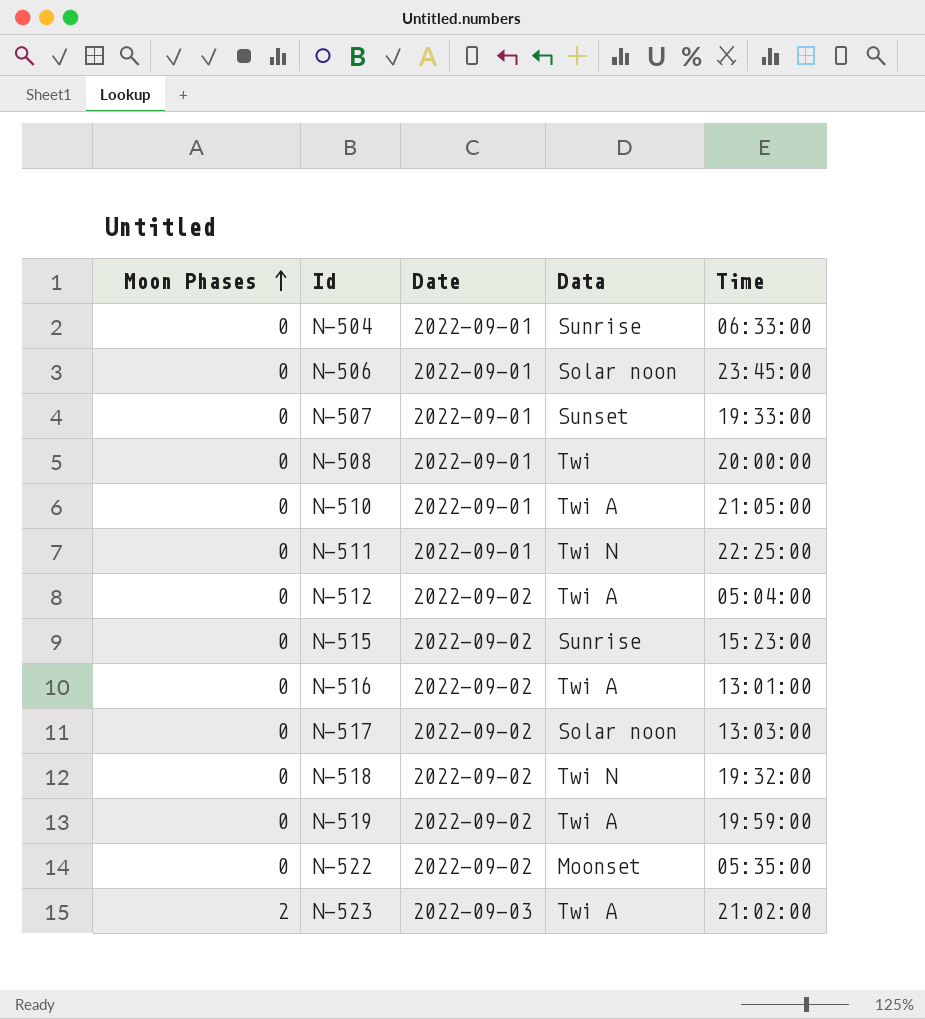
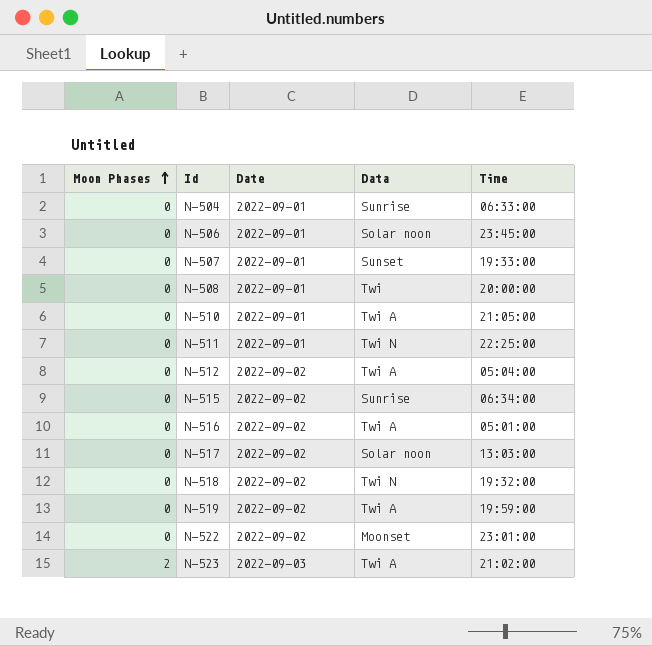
N-515 | Time: 15:23:00 -> 06:34:00
N-516 | Time: 13:01:00 -> 05:01:00
N-522 | Time: 05:35:00 -> 23:01:00

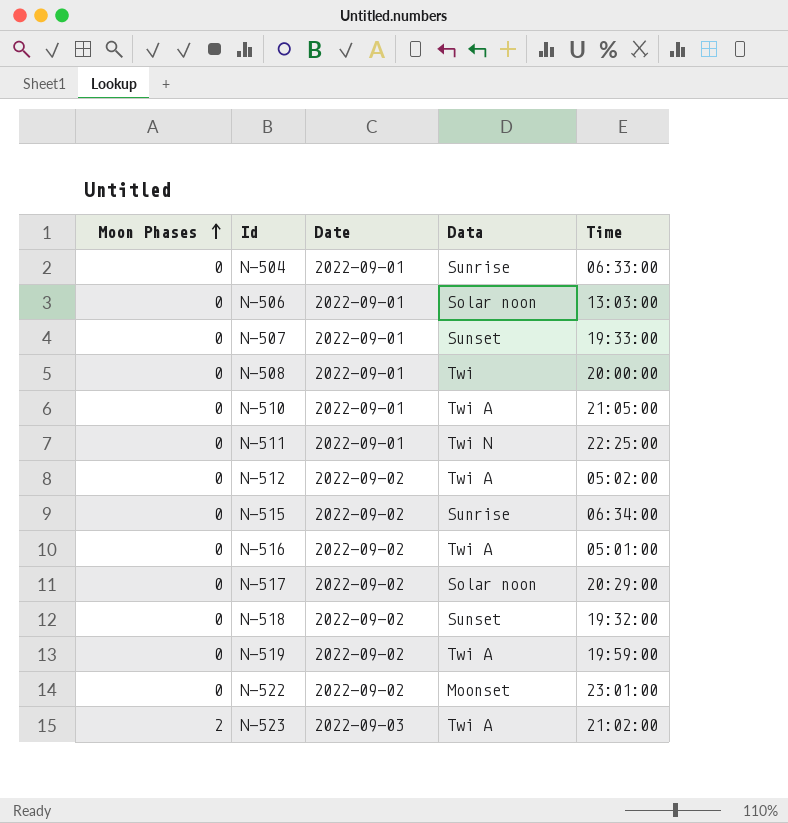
N-506 | Time: 23:45:00 -> 13:03:00
N-512 | Time: 05:04:00 -> 05:02:00
N-517 | Time: 13:03:00 -> 20:29:00
N-518 | Data: Twi N -> Sunset

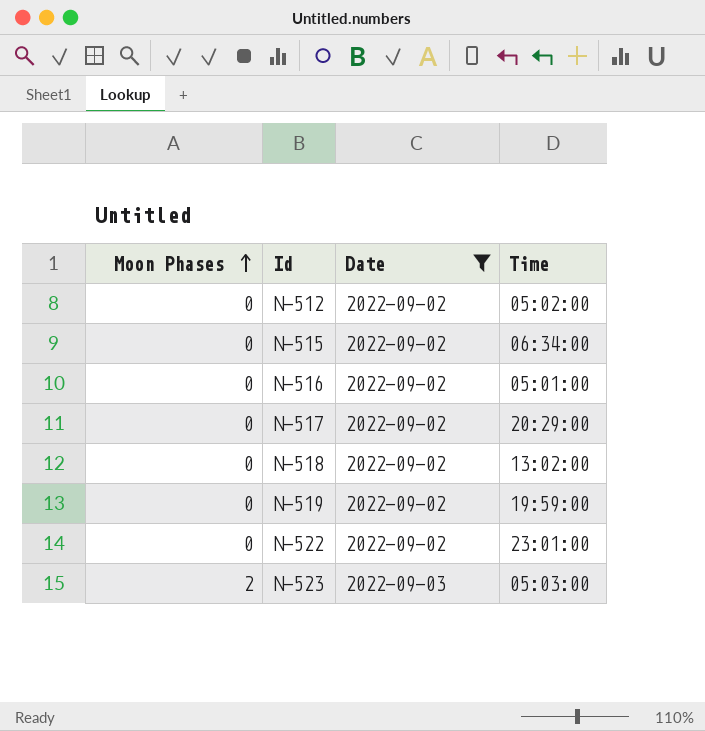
filter: none -> Date != 2022-09-01
column Data | position: 4 -> none
N-518 | Time: 19:32:00 -> 13:02:00
N-523 | Time: 21:02:00 -> 05:03:00

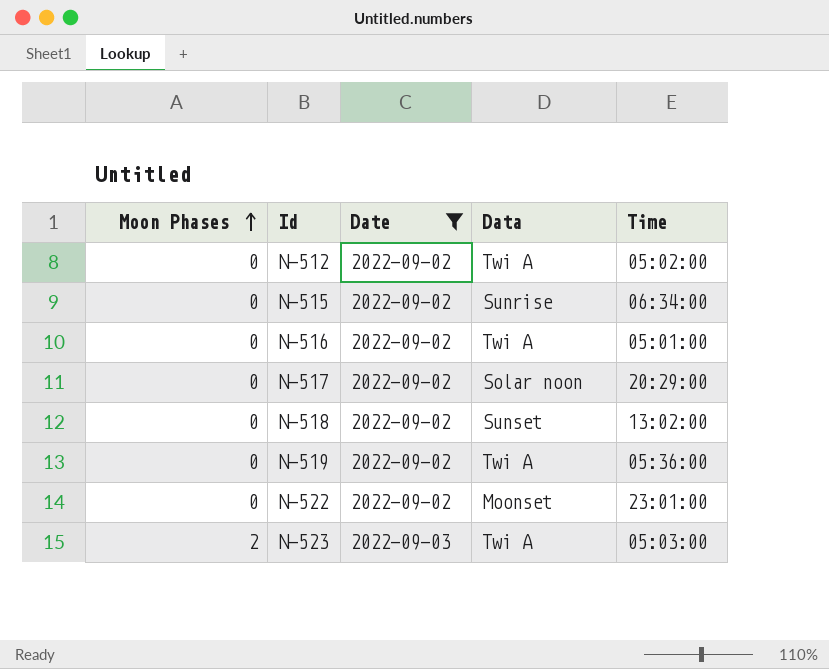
column Data | position: none -> 4
N-519 | Time: 19:59:00 -> 05:36:00

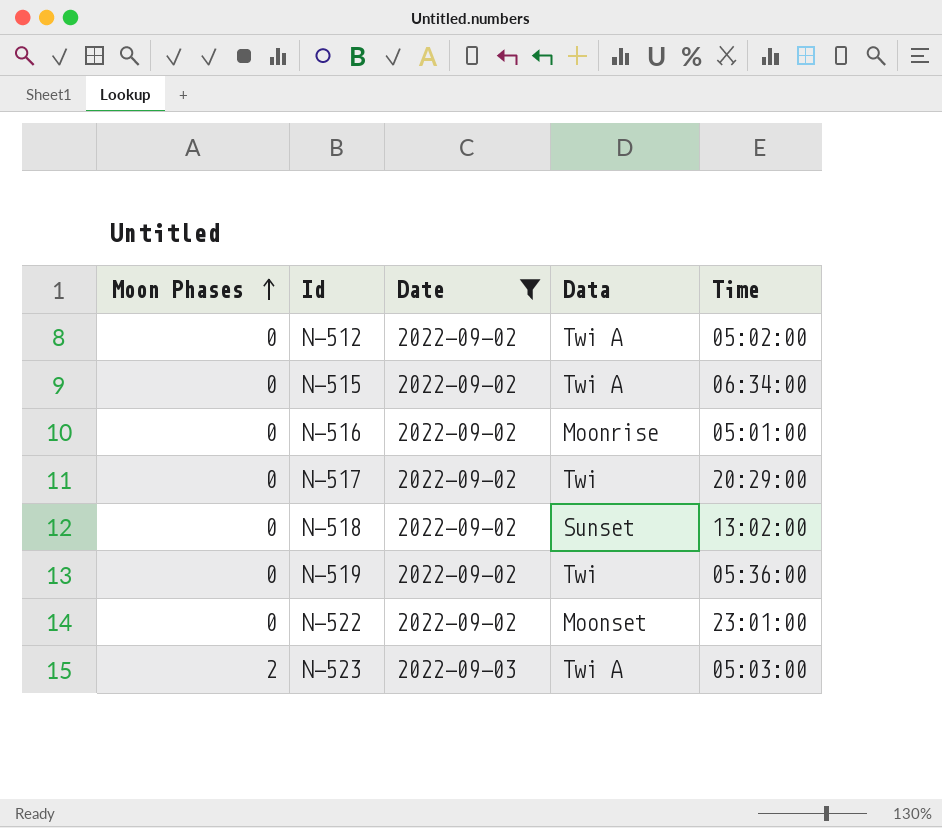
N-515 | Data: Sunrise -> Twi A
N-516 | Data: Twi A -> Moonrise
N-517 | Data: Solar noon -> Twi
N-519 | Data: Twi A -> Twi

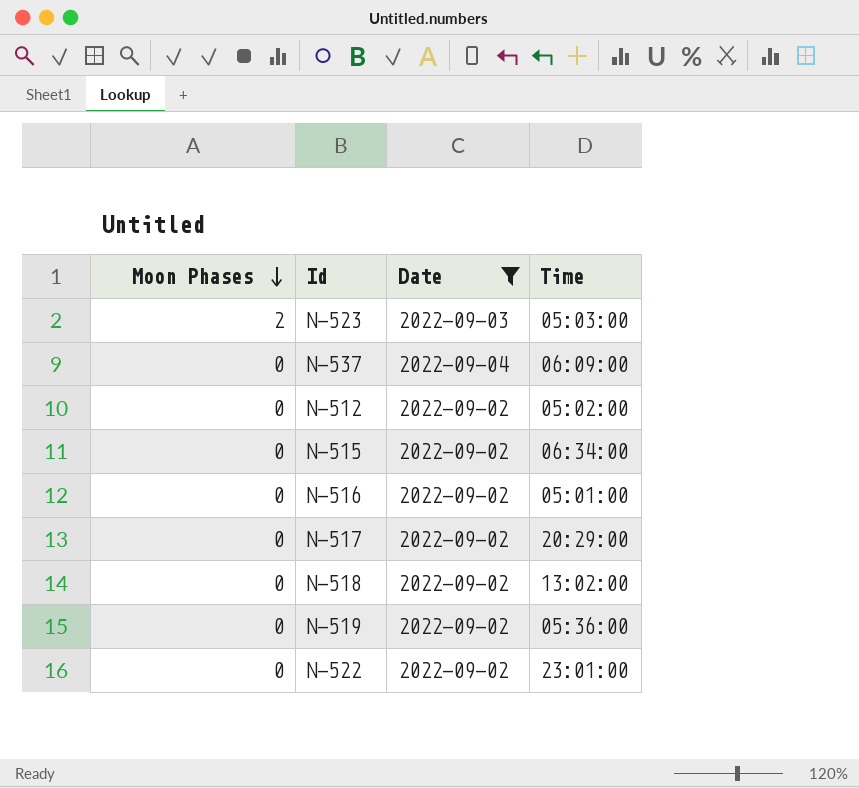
row order: Moon Phases ascending -> Moon Phases descending
column Data | position: 4 -> none
row N-537: none -> 0 | 2022-09-04 | 06:09:00

